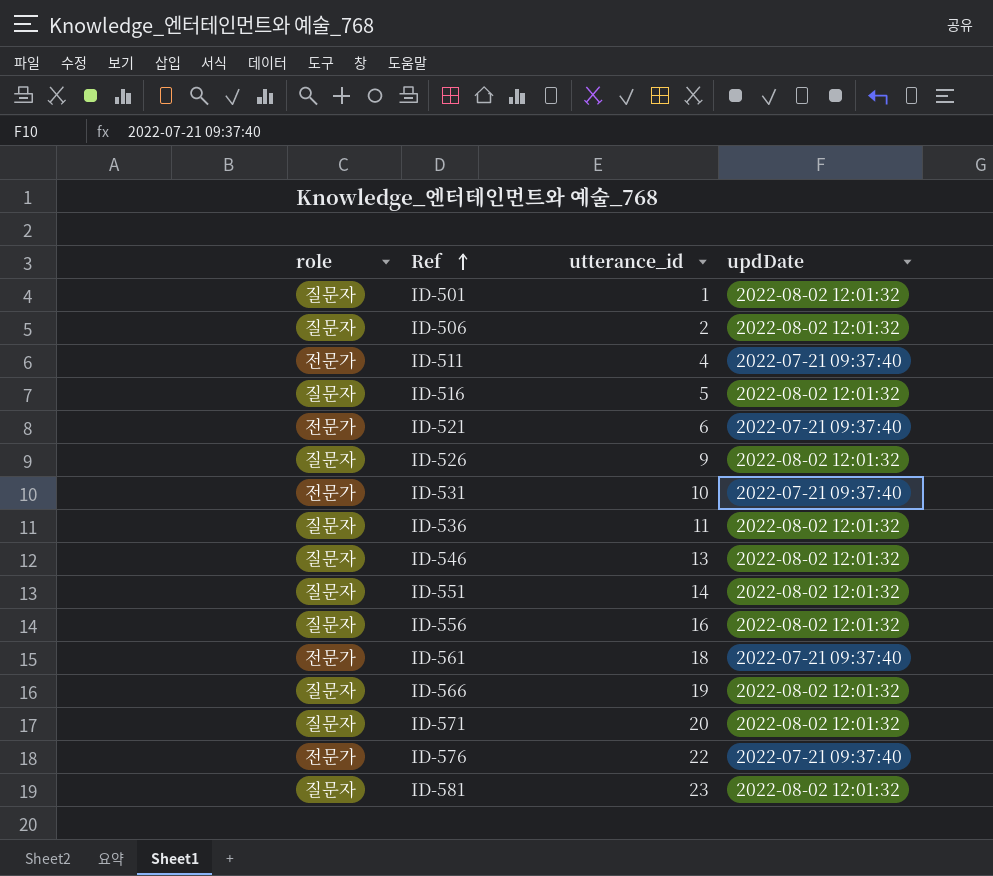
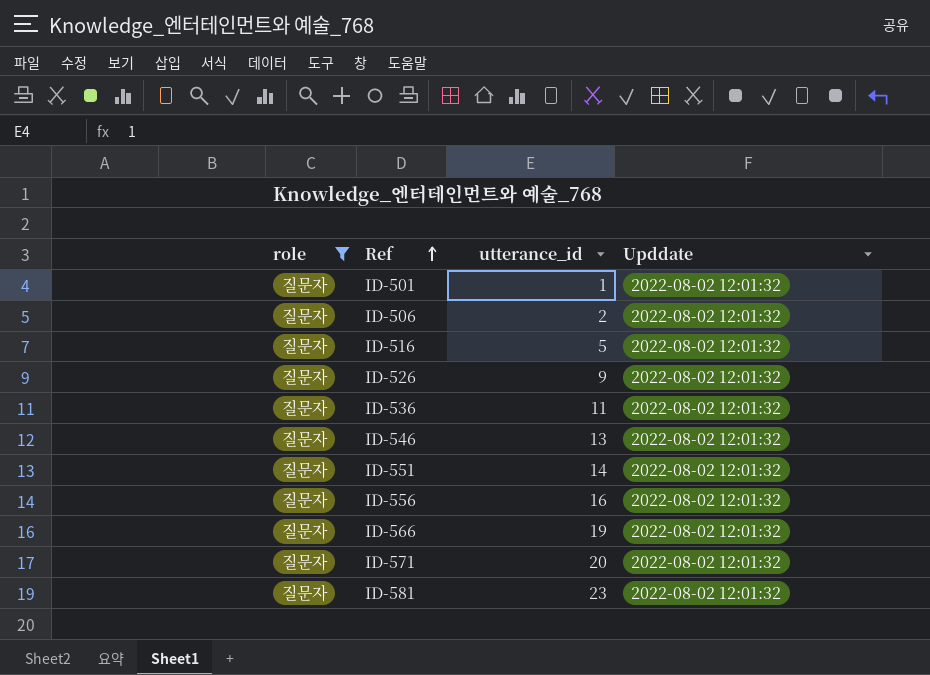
filter: none -> role = 질문자
column name: updDate -> Upddate

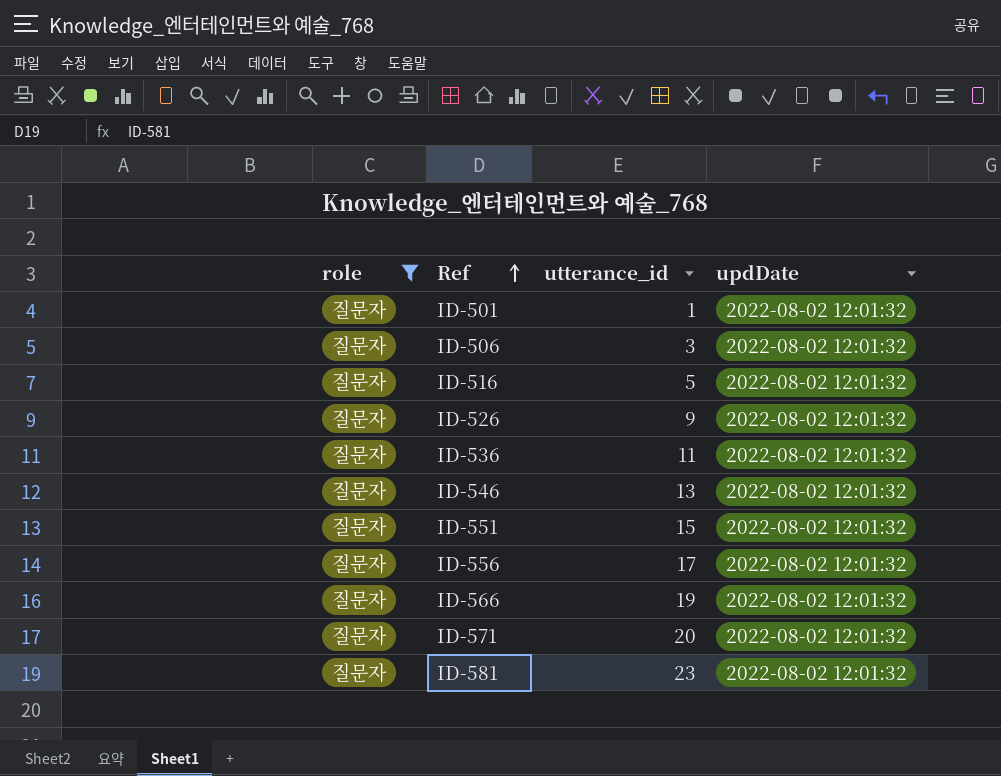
column name: Upddate -> updDate
ID-506 | utterance_id: 2 -> 3
ID-551 | utterance_id: 14 -> 15
ID-556 | utterance_id: 16 -> 17

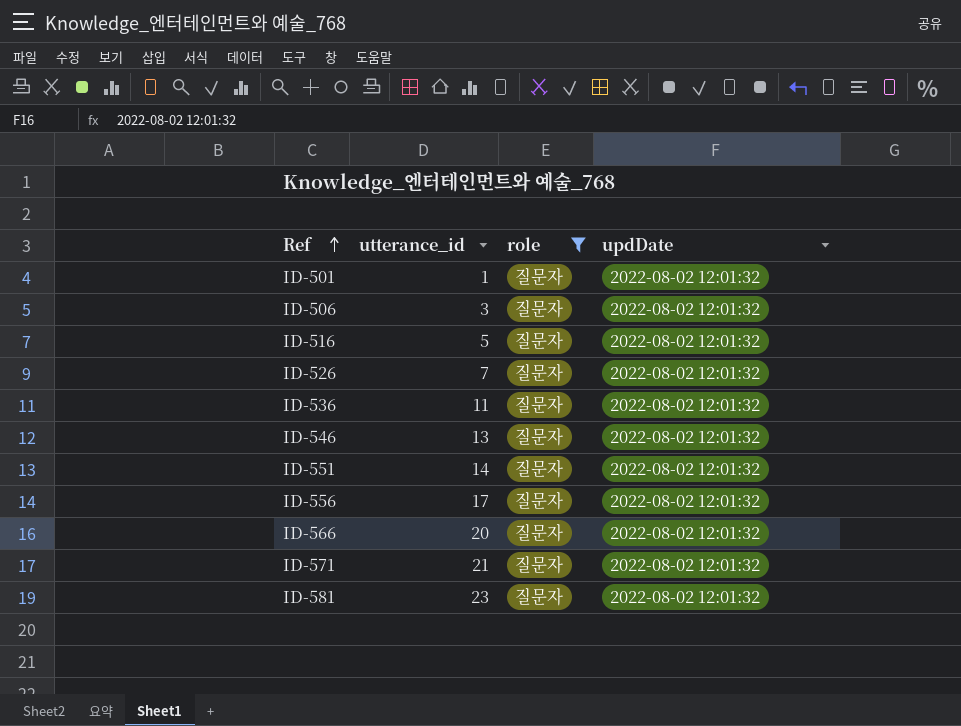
column role | position: 1 -> 3
ID-526 | utterance_id: 9 -> 7
ID-551 | utterance_id: 15 -> 14
ID-566 | utterance_id: 19 -> 20
ID-571 | utterance_id: 20 -> 21

